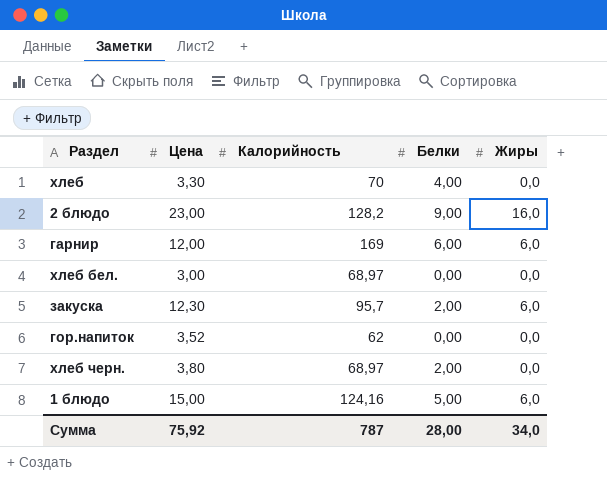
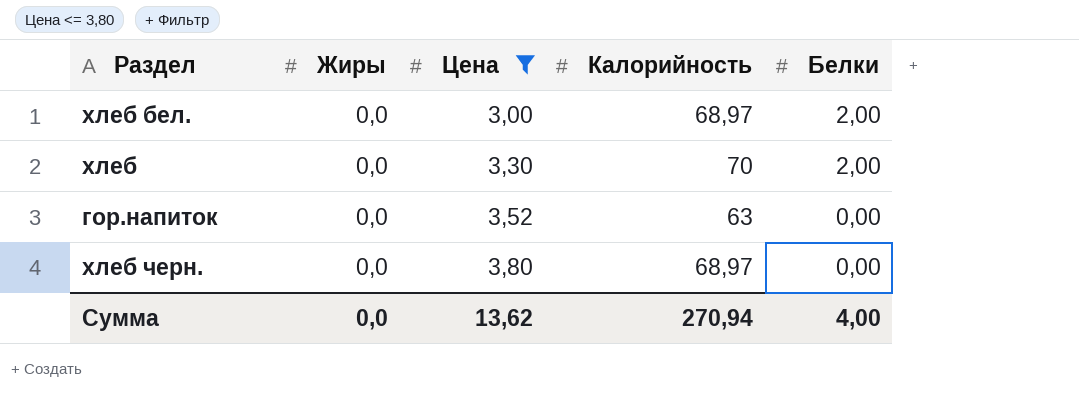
filter: none -> Цена <= 3,80
row order: none -> Цена ascending
column Жиры | position: 5 -> 2
хлеб бел. | Белки: 0,00 -> 2,00
хлеб | Белки: 4,00 -> 2,00
гор.напиток | Калорийность: 62 -> 63
хлеб черн. | Белки: 2,00 -> 0,00
Сумма | Жиры: 34,0 -> 0,0
Сумма | Цена: 75,92 -> 13,62
Сумма | Калорийность: 787 -> 270,94
Сумма | Белки: 28,00 -> 4,00

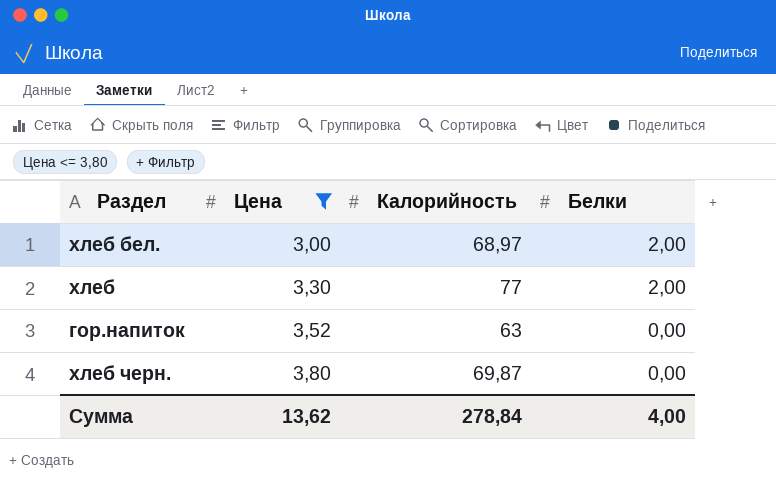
column Жиры | position: 2 -> none
хлеб | Калорийность: 70 -> 77
хлеб черн. | Калорийность: 68,97 -> 69,87
Сумма | Калорийность: 270,94 -> 278,84

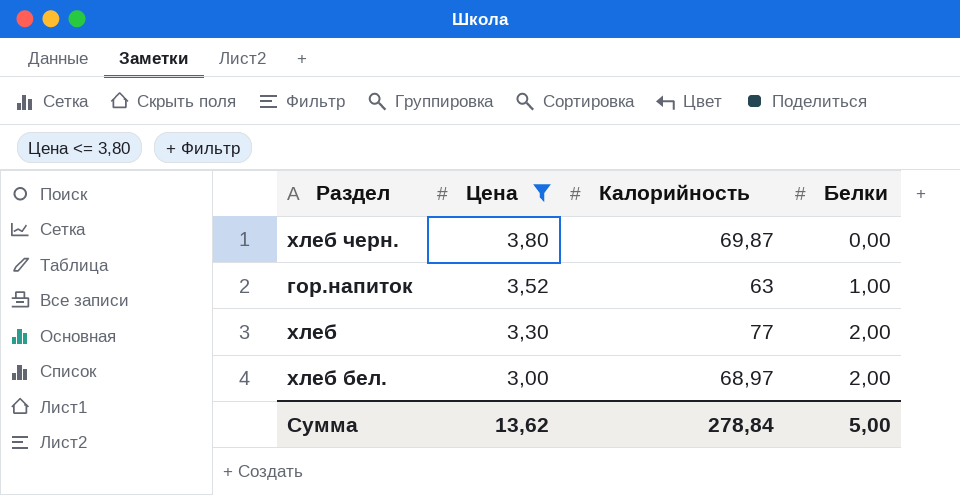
row order: Цена ascending -> Цена descending
гор.напиток | Белки: 0,00 -> 1,00
Сумма | Белки: 4,00 -> 5,00

